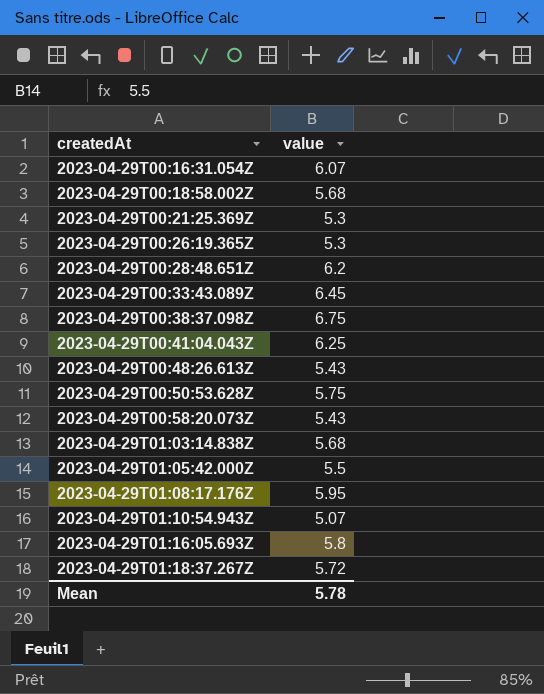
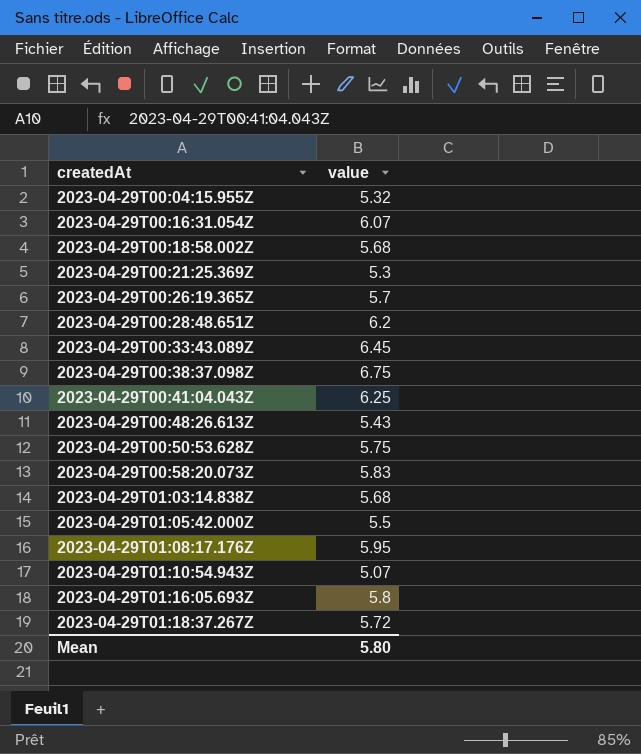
row 2023-04-29T00:04:15.955Z: none -> 5.32
2023-04-29T00:26:19.365Z | value: 5.3 -> 5.7
2023-04-29T00:58:20.073Z | value: 5.43 -> 5.83
Mean | value: 5.78 -> 5.80

